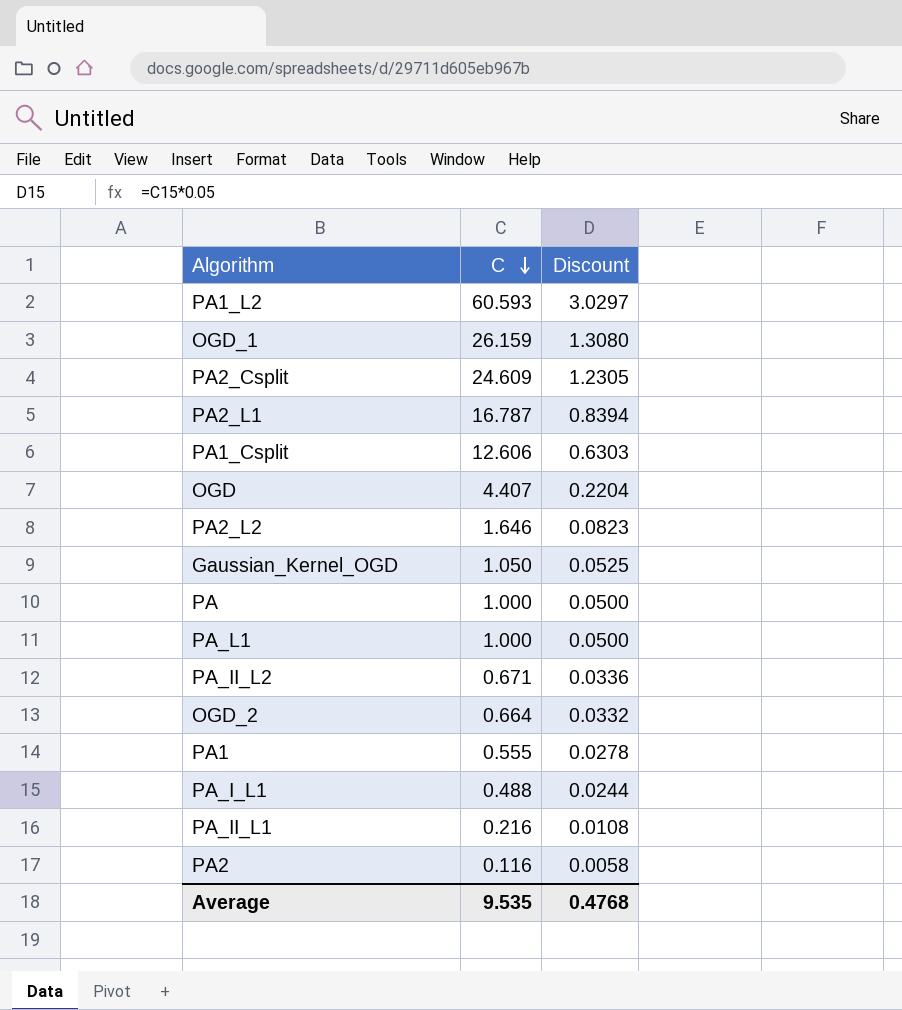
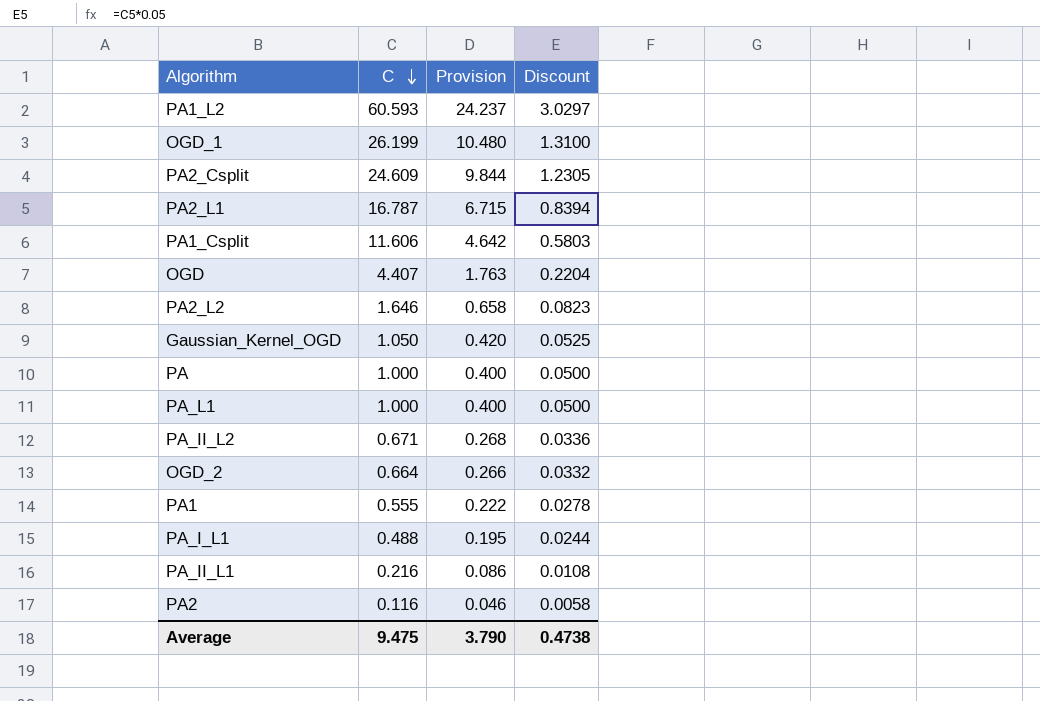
column Provision | formula: none -> [C] * 0.4
OGD_1 | C: 26.159 -> 26.199
OGD_1 | Discount: 1.3080 -> 1.3100
PA1_Csplit | C: 12.606 -> 11.606
PA1_Csplit | Discount: 0.6303 -> 0.5803
Average | C: 9.535 -> 9.475
Average | Discount: 0.4768 -> 0.4738

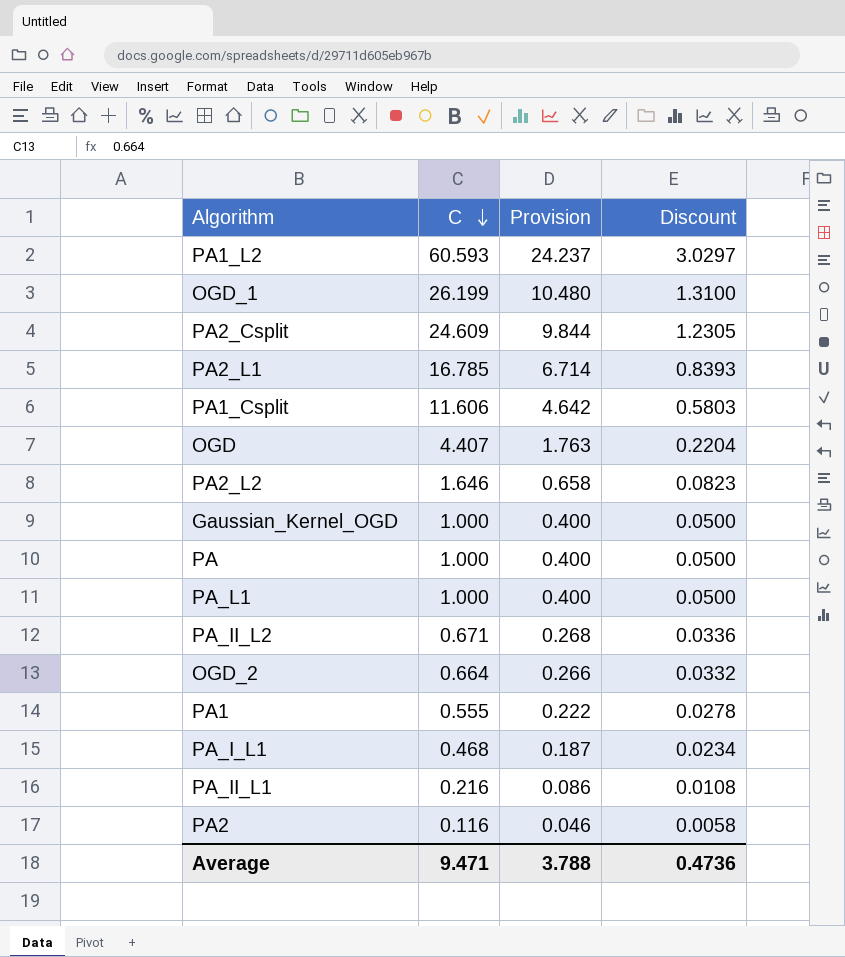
PA2_L1 | C: 16.787 -> 16.785
PA2_L1 | Provision: 6.715 -> 6.714
PA2_L1 | Discount: 0.8394 -> 0.8393
Gaussian_Kernel_OGD | C: 1.050 -> 1.000
Gaussian_Kernel_OGD | Provision: 0.420 -> 0.400
Gaussian_Kernel_OGD | Discount: 0.0525 -> 0.0500
PA_I_L1 | C: 0.488 -> 0.468
PA_I_L1 | Provision: 0.195 -> 0.187
PA_I_L1 | Discount: 0.0244 -> 0.0234
Average | C: 9.475 -> 9.471
Average | Provision: 3.790 -> 3.788
Average | Discount: 0.4738 -> 0.4736

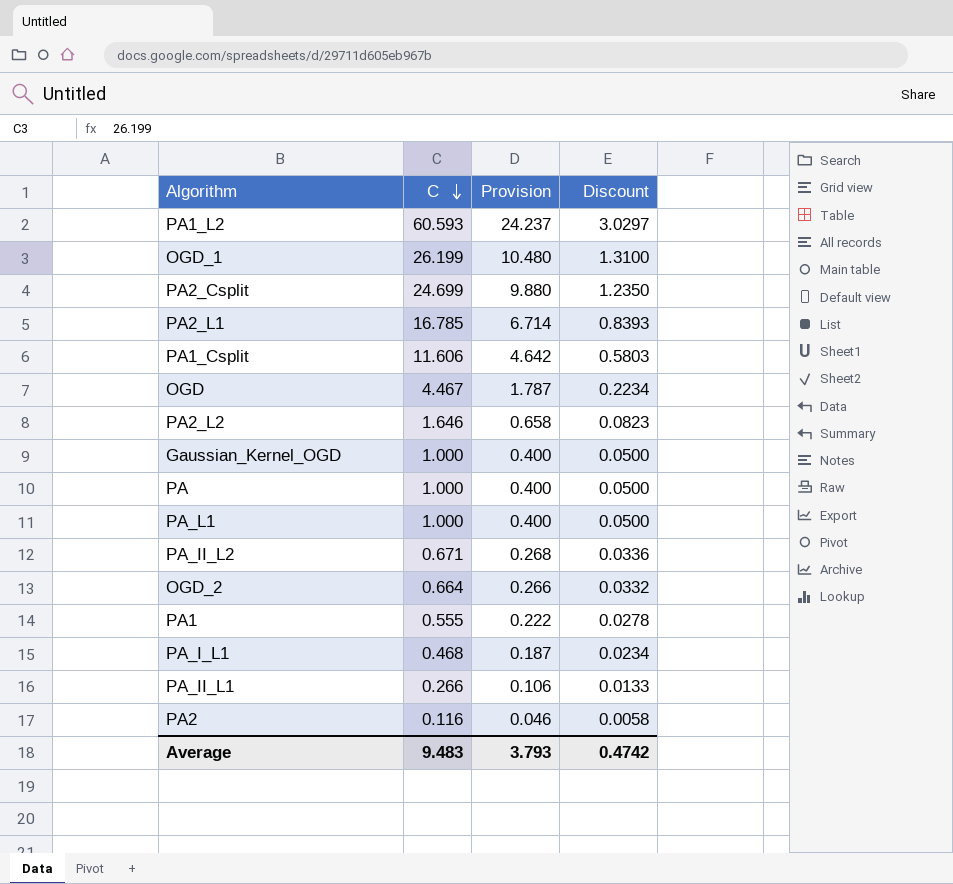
PA2_Csplit | C: 24.609 -> 24.699
PA2_Csplit | Provision: 9.844 -> 9.880
PA2_Csplit | Discount: 1.2305 -> 1.2350
OGD | C: 4.407 -> 4.467
OGD | Provision: 1.763 -> 1.787
OGD | Discount: 0.2204 -> 0.2234
PA_II_L1 | C: 0.216 -> 0.266
PA_II_L1 | Provision: 0.086 -> 0.106
PA_II_L1 | Discount: 0.0108 -> 0.0133
Average | C: 9.471 -> 9.483
Average | Provision: 3.788 -> 3.793
Average | Discount: 0.4736 -> 0.4742

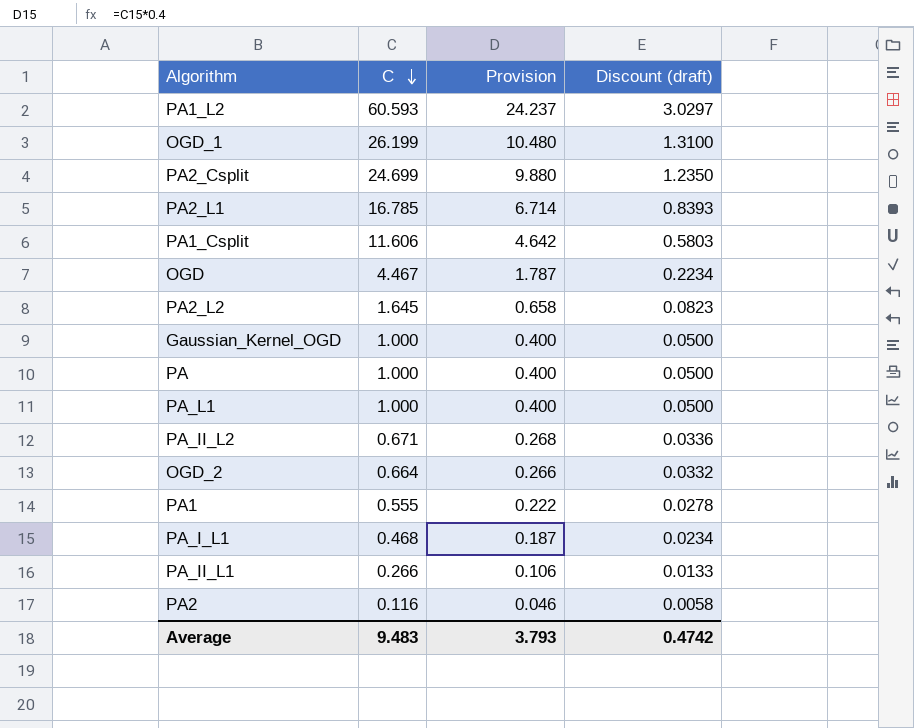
column name: Discount -> Discount (draft)
PA2_L2 | C: 1.646 -> 1.645

